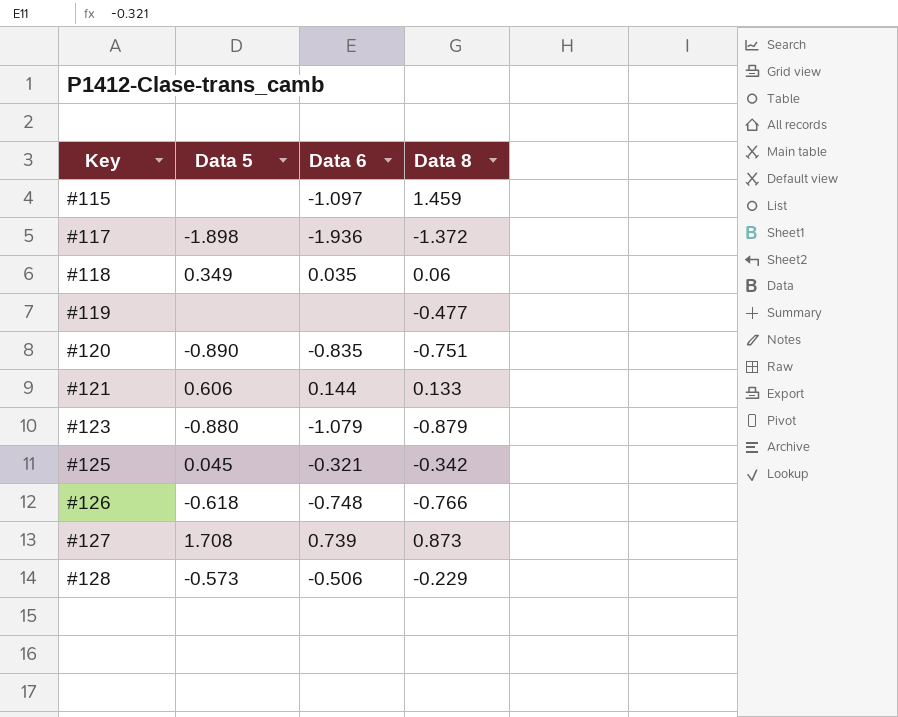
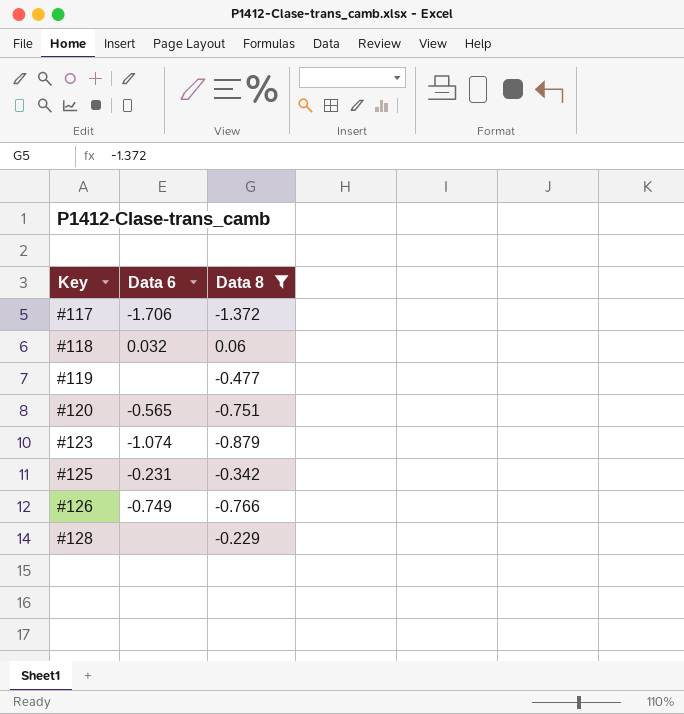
filter: none -> Data 8 <= 0.06
column Data 5 | position: 2 -> none
#117 | Data 6: -1.936 -> -1.706
#118 | Data 6: 0.035 -> 0.032
#120 | Data 6: -0.835 -> -0.565
#123 | Data 6: -1.079 -> -1.074
#125 | Data 6: -0.321 -> -0.231
#126 | Data 6: -0.748 -> -0.749
#128 | Data 6: -0.506 -> none

